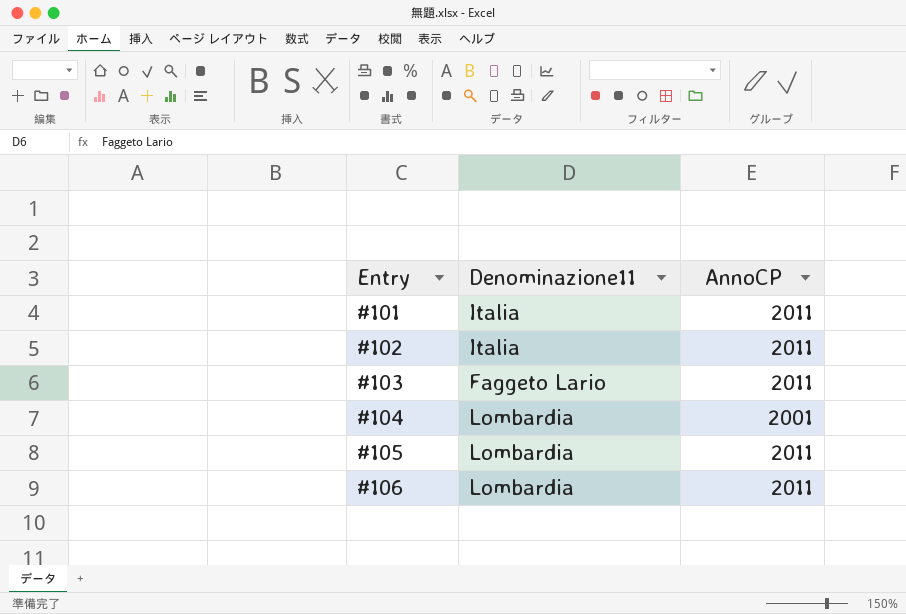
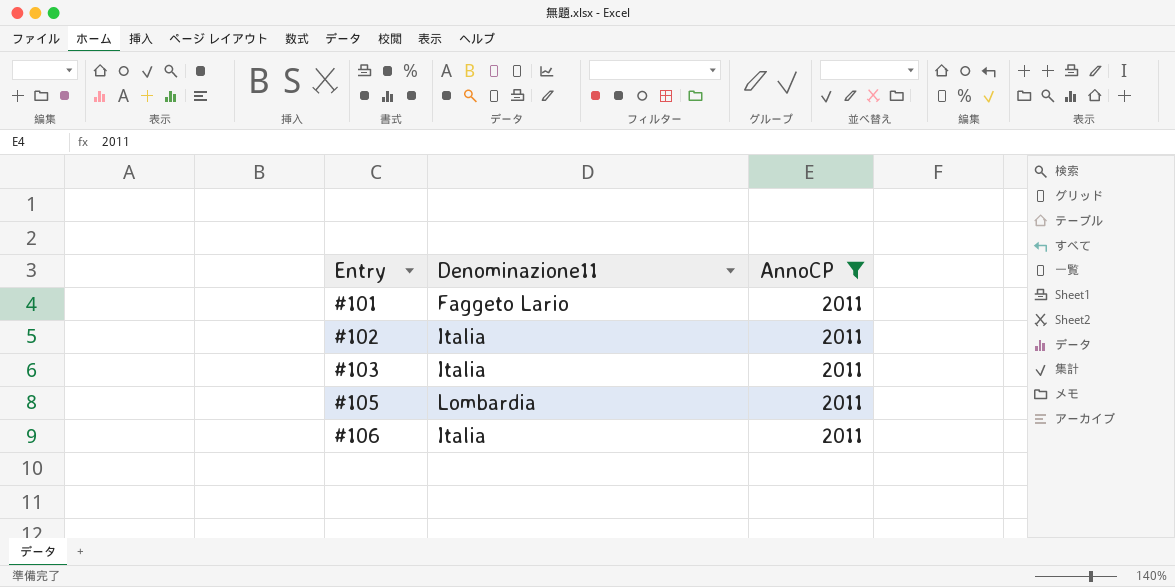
filter: none -> AnnoCP = 2011
#101 | Denominazione11: Italia -> Faggeto Lario
#103 | Denominazione11: Faggeto Lario -> Italia
#106 | Denominazione11: Lombardia -> Italia

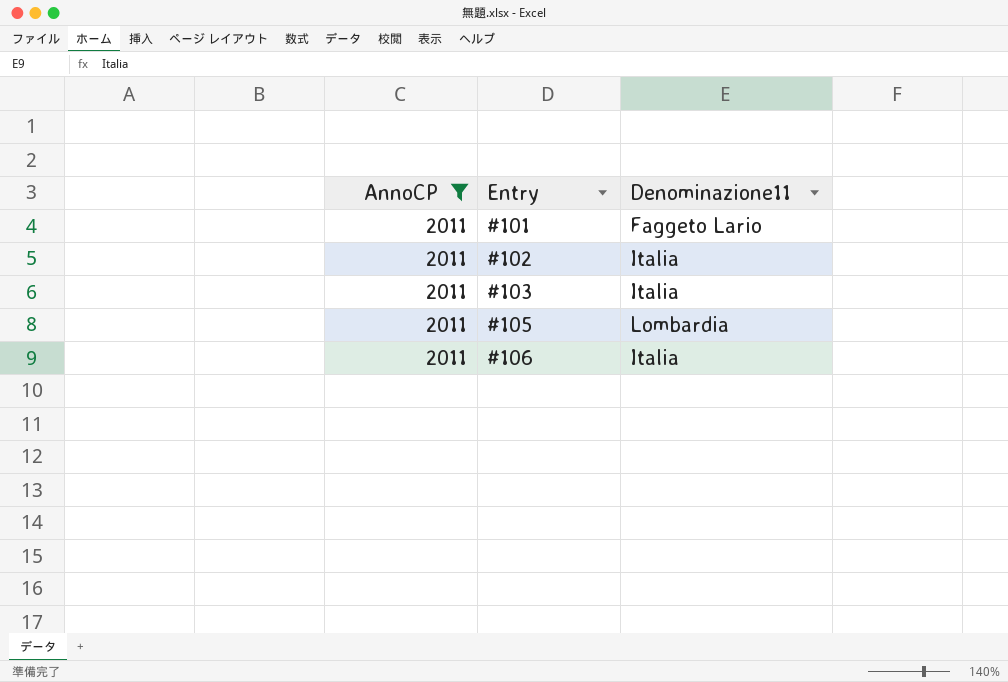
column AnnoCP | position: 3 -> 1

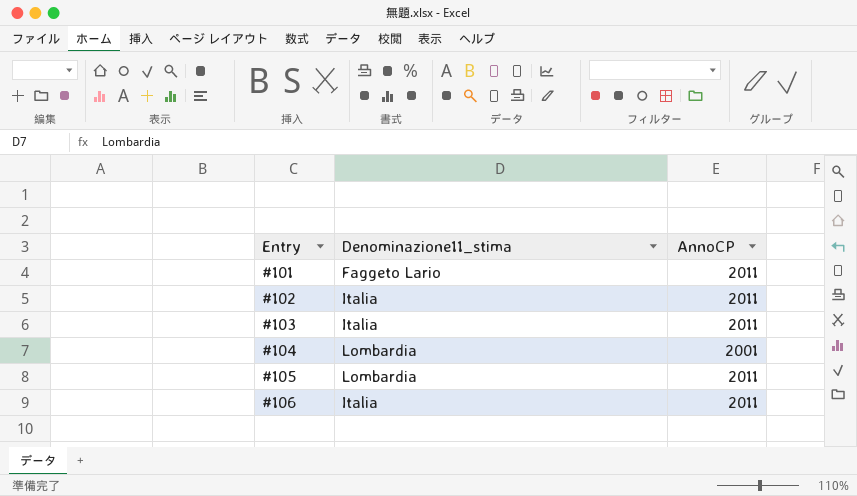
filter: AnnoCP = 2011 -> none
column name: Denominazione11 -> Denominazione11_stima
column AnnoCP | position: 1 -> 3

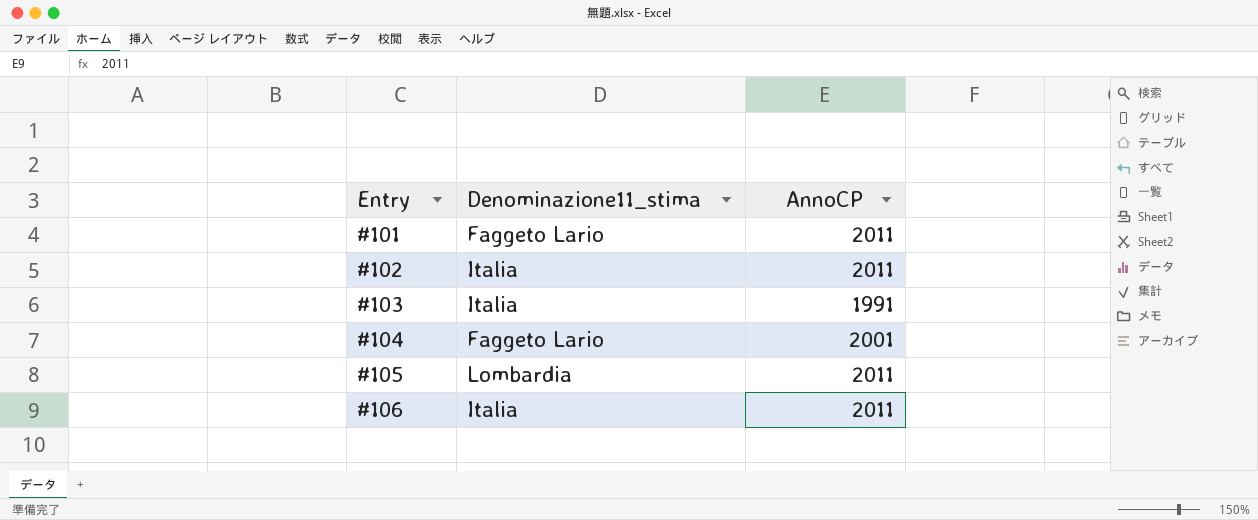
#103 | AnnoCP: 2011 -> 1991
#104 | Denominazione11_stima: Lombardia -> Faggeto Lario

